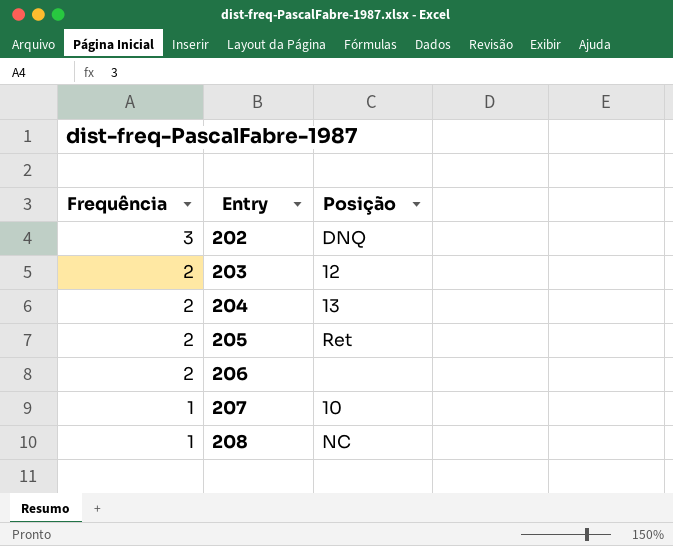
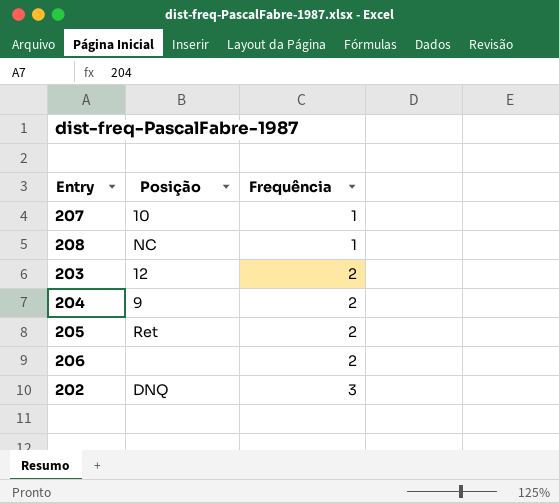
row order: Frequência descending -> Frequência ascending
column Frequência | position: 1 -> 3
204 | Posição: 13 -> 9

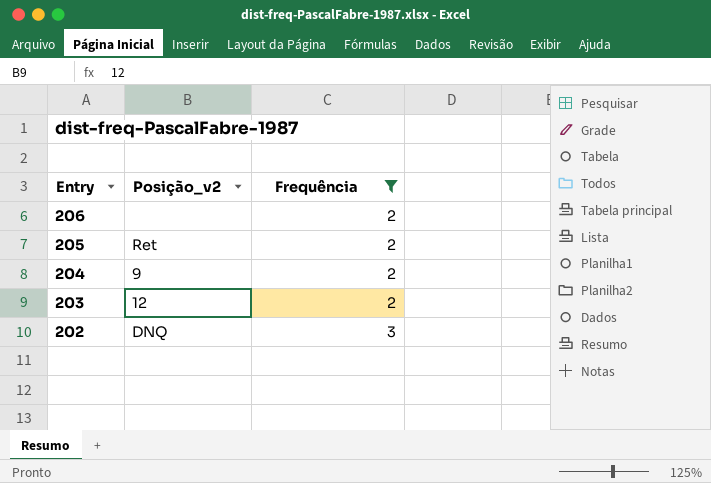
filter: none -> Frequência != 1
row order: Frequência ascending -> Entry descending
column name: Posição -> Posição_v2

